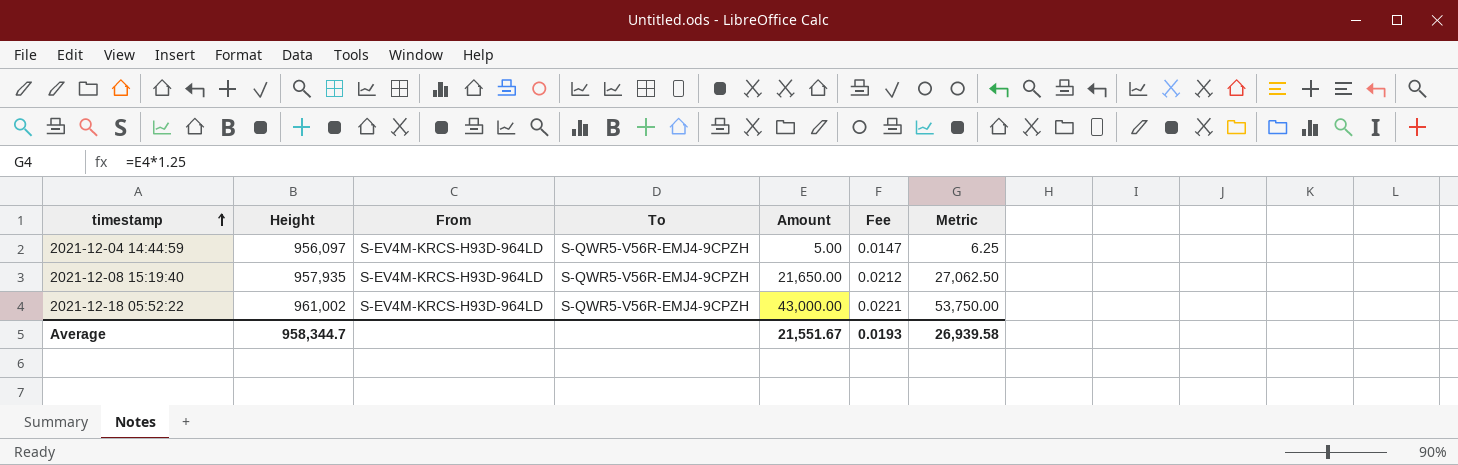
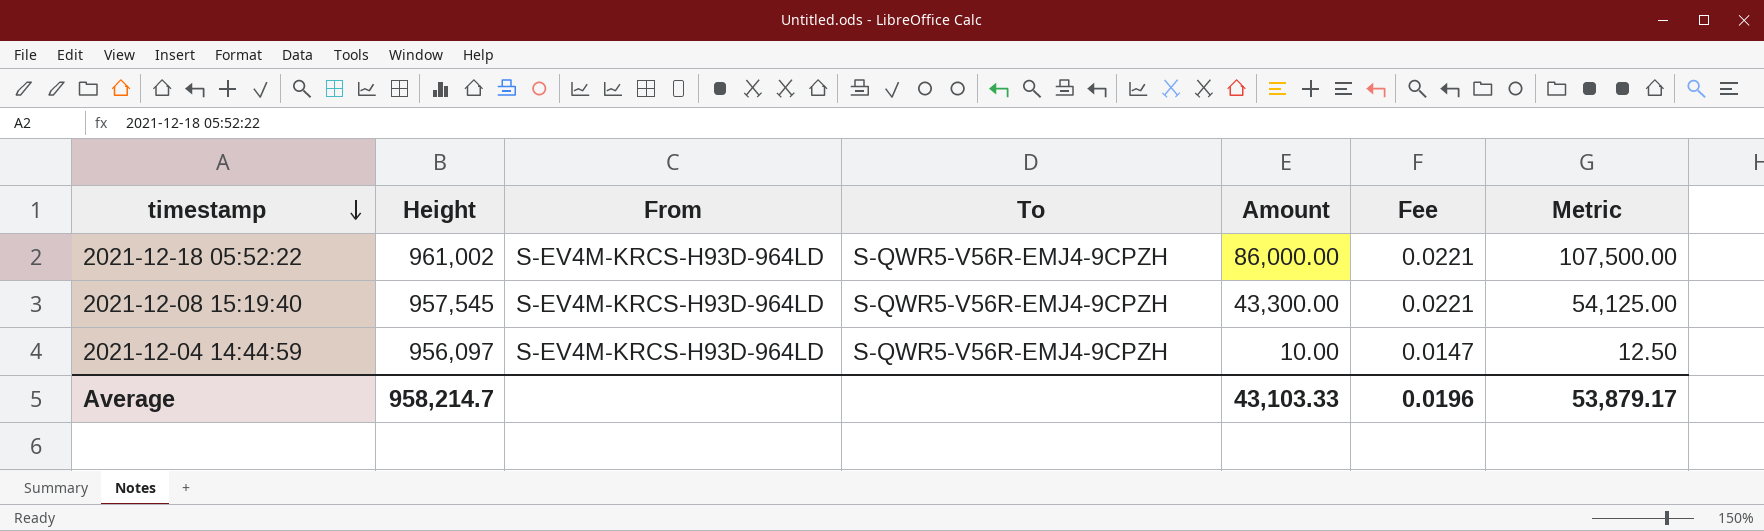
row order: timestamp ascending -> timestamp descending
2021-12-18 05:52:22 | Amount: 43,000.00 -> 86,000.00
2021-12-18 05:52:22 | Metric: 53,750.00 -> 107,500.00
2021-12-08 15:19:40 | Height: 957,935 -> 957,545
2021-12-08 15:19:40 | Amount: 21,650.00 -> 43,300.00
2021-12-08 15:19:40 | Fee: 0.0212 -> 0.0221
2021-12-08 15:19:40 | Metric: 27,062.50 -> 54,125.00
2021-12-04 14:44:59 | Amount: 5.00 -> 10.00
2021-12-04 14:44:59 | Metric: 6.25 -> 12.50
Average | Height: 958,344.7 -> 958,214.7
Average | Amount: 21,551.67 -> 43,103.33
Average | Fee: 0.0193 -> 0.0196
Average | Metric: 26,939.58 -> 53,879.17

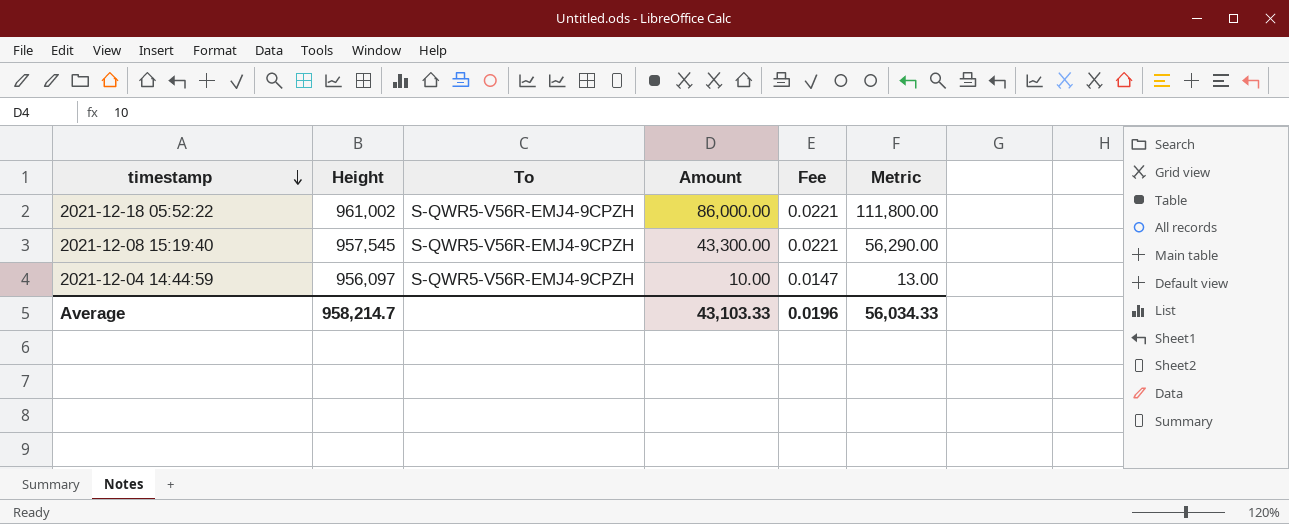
column From | position: 3 -> none
column Metric | formula: [Amount] * 1.25 -> [Amount] * 1.3
Average | Metric: 53,879.17 -> 56,034.33

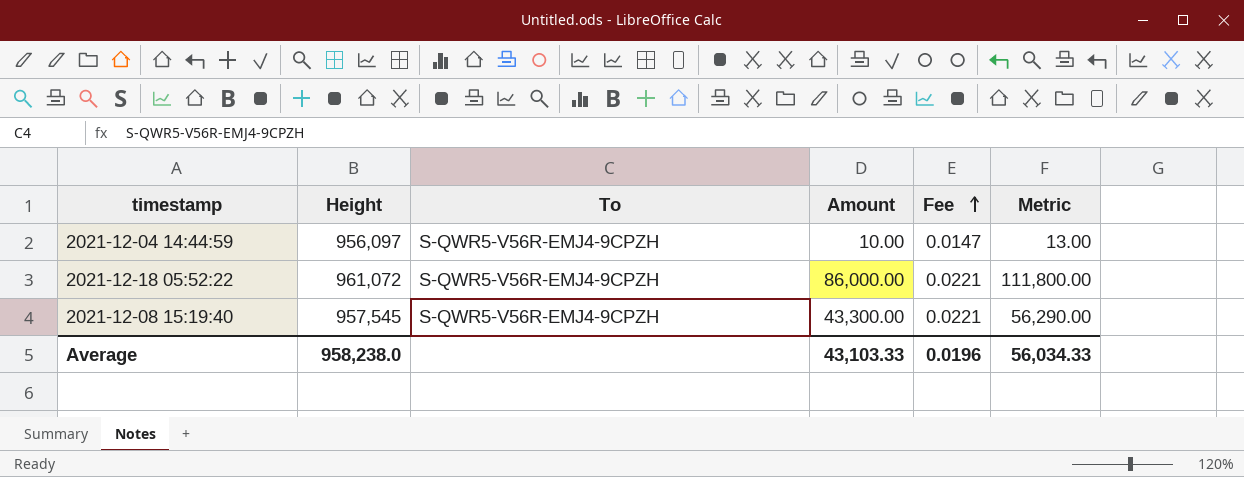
row order: timestamp descending -> Fee ascending
2021-12-18 05:52:22 | Height: 961,002 -> 961,072
Average | Height: 958,214.7 -> 958,238.0

